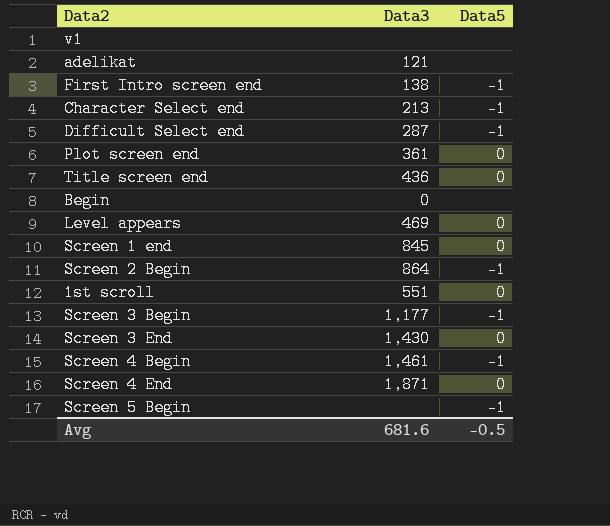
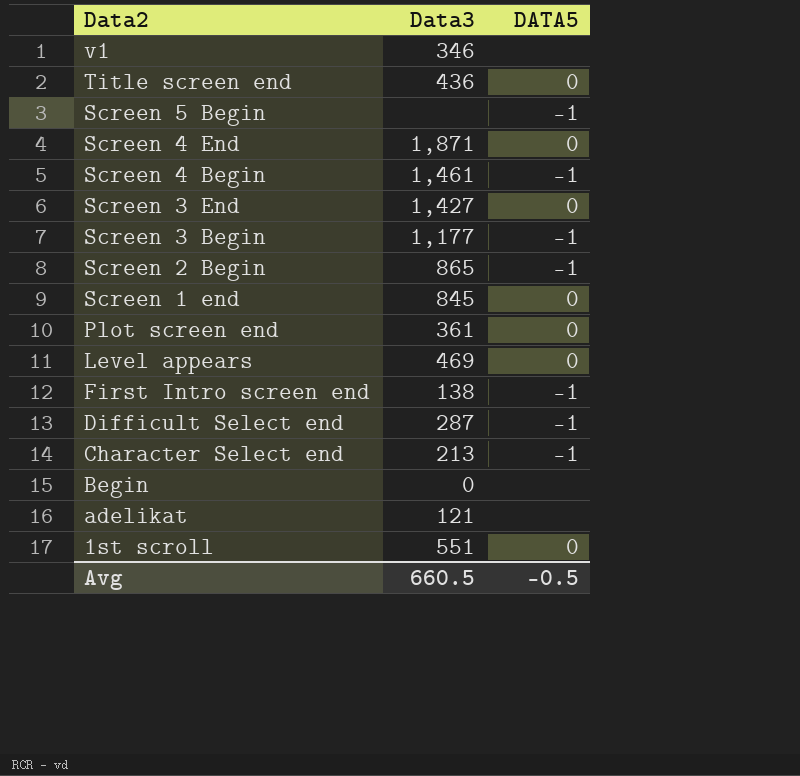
row order: none -> Data2 descending
column name: Data5 -> DATA5
v1 | Data3: none -> 346
Screen 3 End | Data3: 1,430 -> 1,427
Screen 2 Begin | Data3: 864 -> 865
Avg | Data3: 681.6 -> 660.5

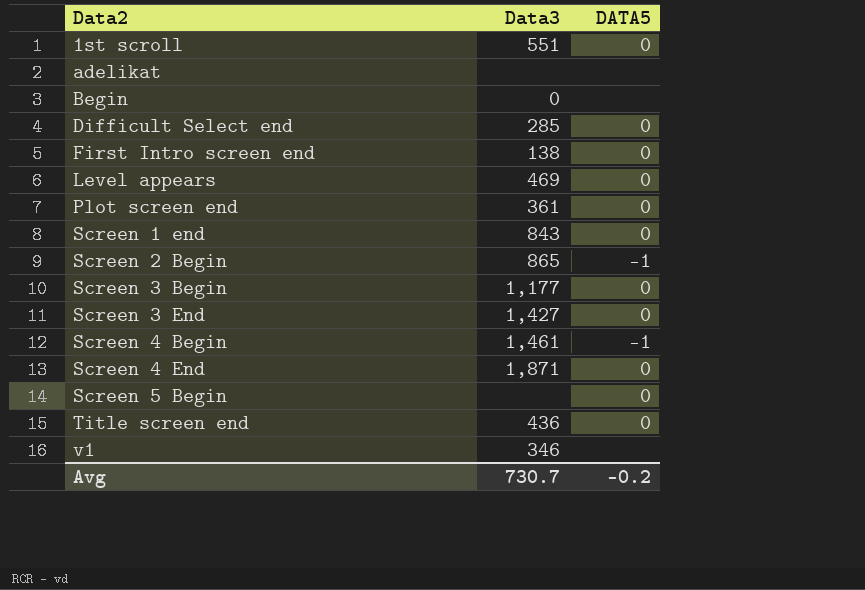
row order: Data2 descending -> Data2 ascending
row Character Select end: 213 | -1 -> none
adelikat | Data3: 121 -> none
Difficult Select end | Data3: 287 -> 285
Difficult Select end | DATA5: -1 -> 0
First Intro screen end | DATA5: -1 -> 0
Screen 1 end | Data3: 845 -> 843
Screen 3 Begin | DATA5: -1 -> 0
Screen 5 Begin | DATA5: -1 -> 0
Avg | Data3: 660.5 -> 730.7
Avg | DATA5: -0.5 -> -0.2

